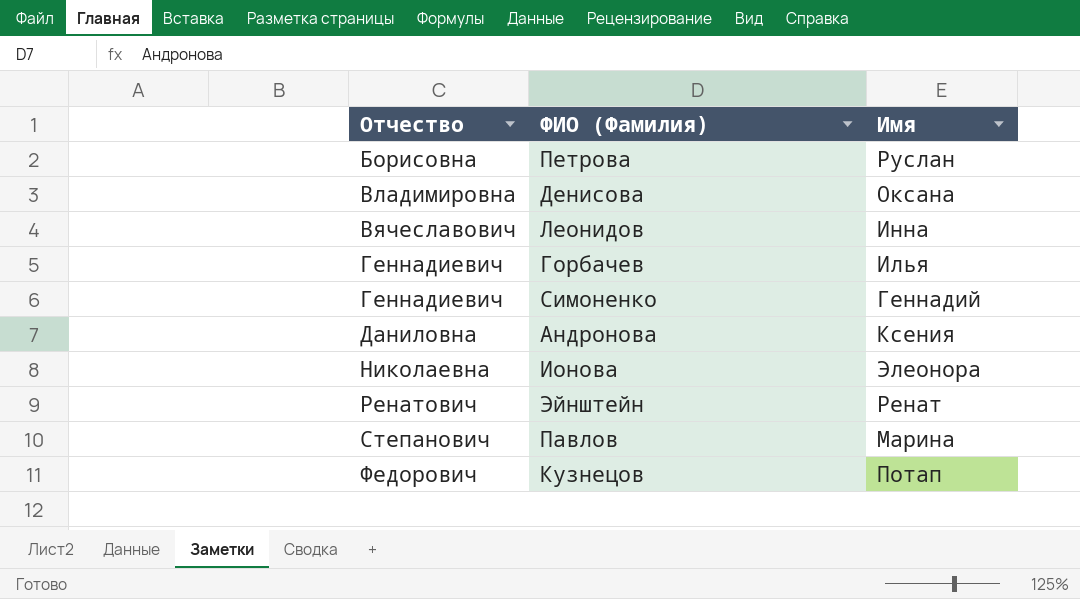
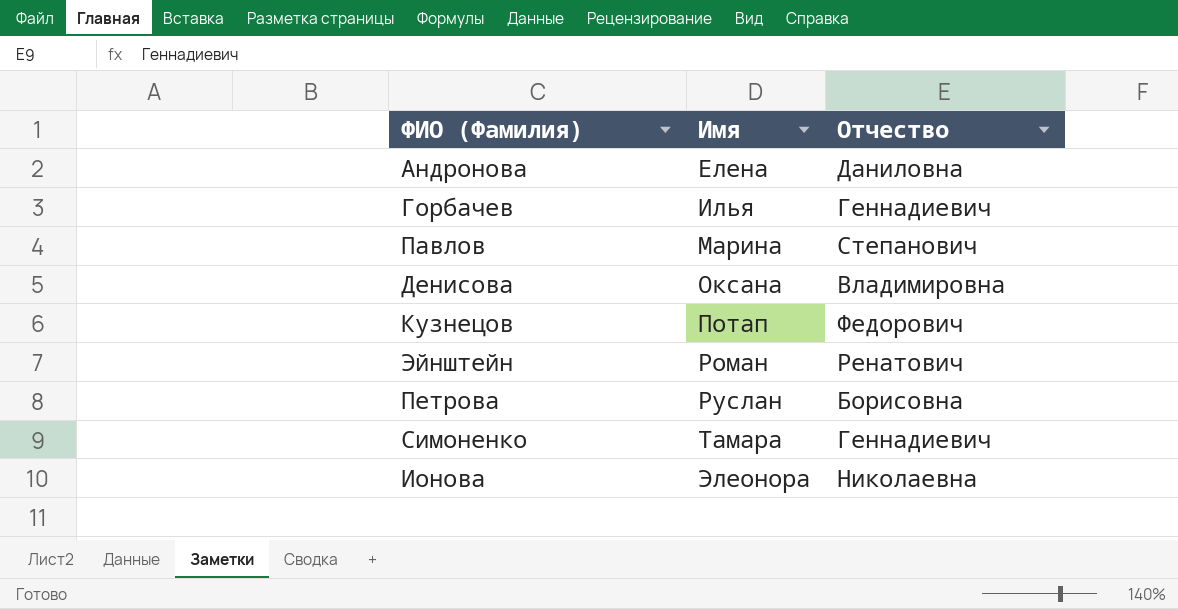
row order: Отчество ascending -> Имя ascending
column Отчество | position: 1 -> 3
row Леонидов: Вячеславович | Инна -> none
Андронова | Имя: Ксения -> Елена
Эйнштейн | Имя: Ренат -> Роман
Симоненко | Имя: Геннадий -> Тамара

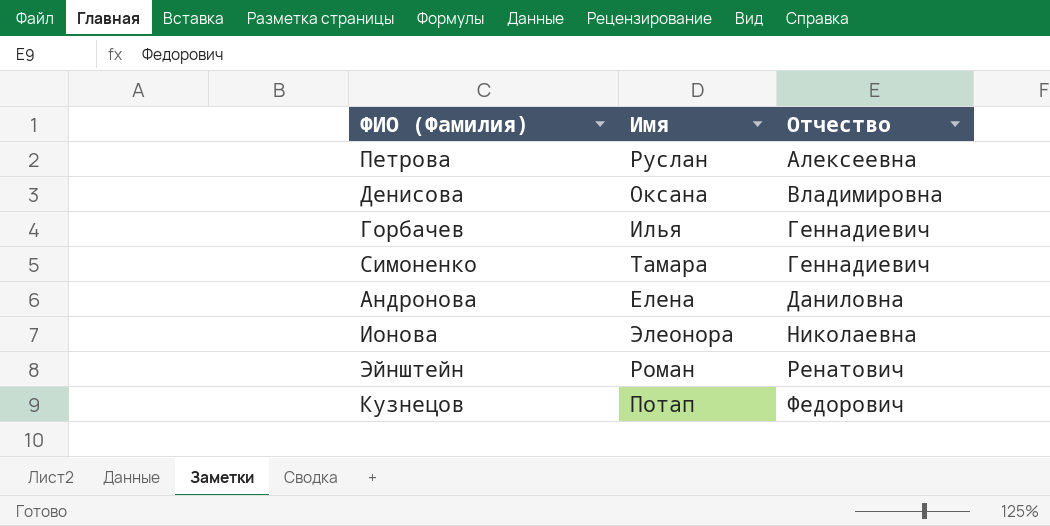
row order: Имя ascending -> Отчество ascending
row Павлов: Марина | Степанович -> none
Петрова | Отчество: Борисовна -> Алексеевна

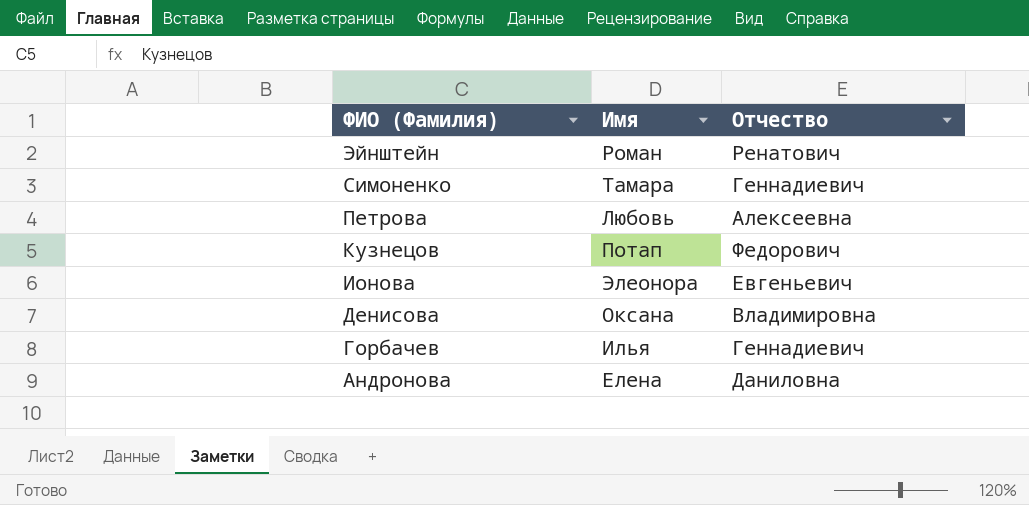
row order: Отчество ascending -> ФИО (Фамилия) descending
Петрова | Имя: Руслан -> Любовь
Ионова | Отчество: Николаевна -> Евгеньевич

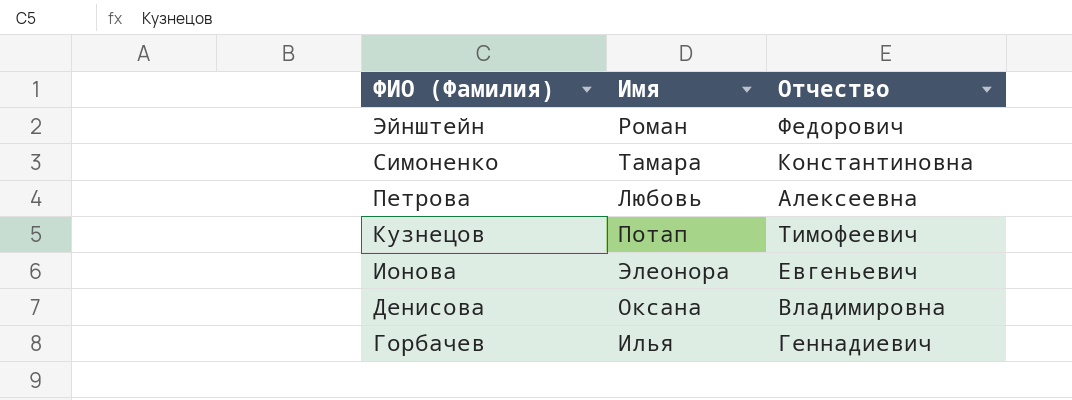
row Андронова: Елена | Даниловна -> none
Эйнштейн | Отчество: Ренатович -> Федорович
Симоненко | Отчество: Геннадиевич -> Константиновна
Кузнецов | Отчество: Федорович -> Тимофеевич

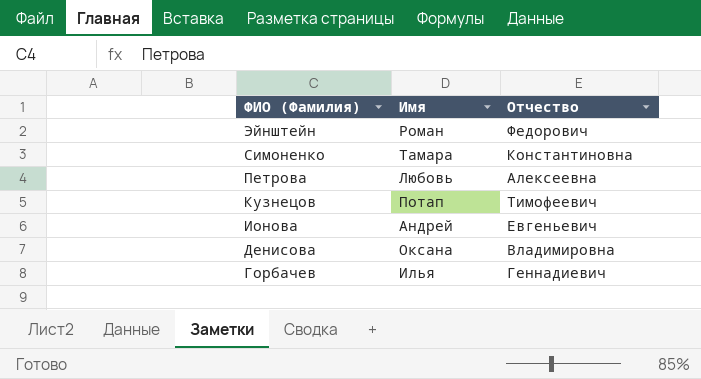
Ионова | Имя: Элеонора -> Андрей

